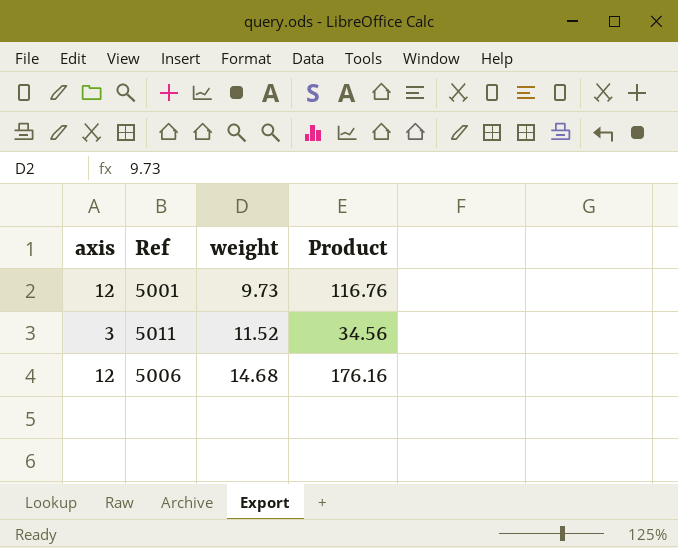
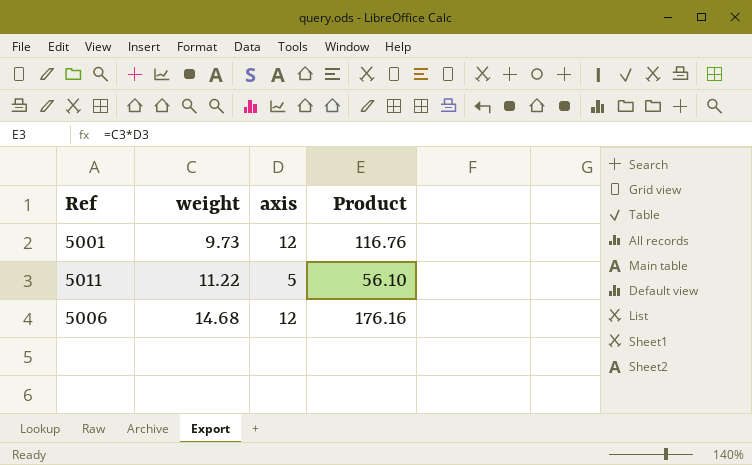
column axis | position: 1 -> 3
5011 | weight: 11.52 -> 11.22
5011 | axis: 3 -> 5
5011 | Product: 34.56 -> 56.10

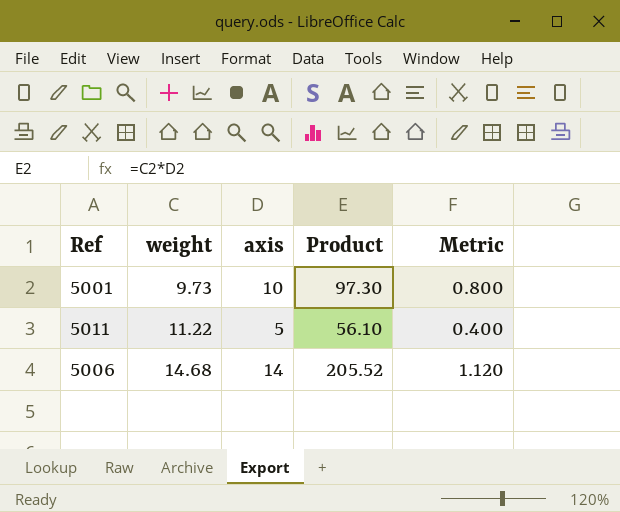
column Metric | formula: none -> [axis] * 0.08
5001 | axis: 12 -> 10
5001 | Product: 116.76 -> 97.30
5006 | axis: 12 -> 14
5006 | Product: 176.16 -> 205.52

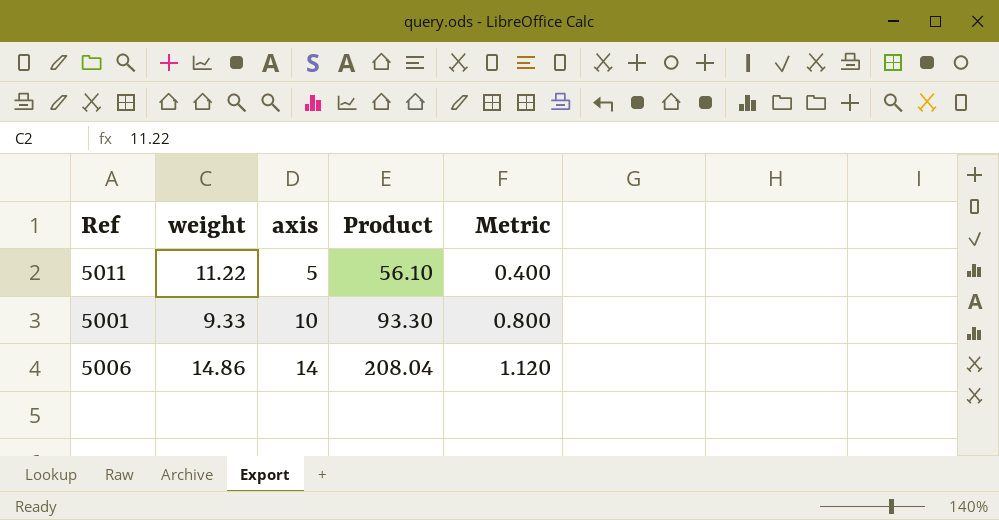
row order: weight ascending -> axis ascending
5001 | weight: 9.73 -> 9.33
5001 | Product: 97.30 -> 93.30
5006 | weight: 14.68 -> 14.86
5006 | Product: 205.52 -> 208.04

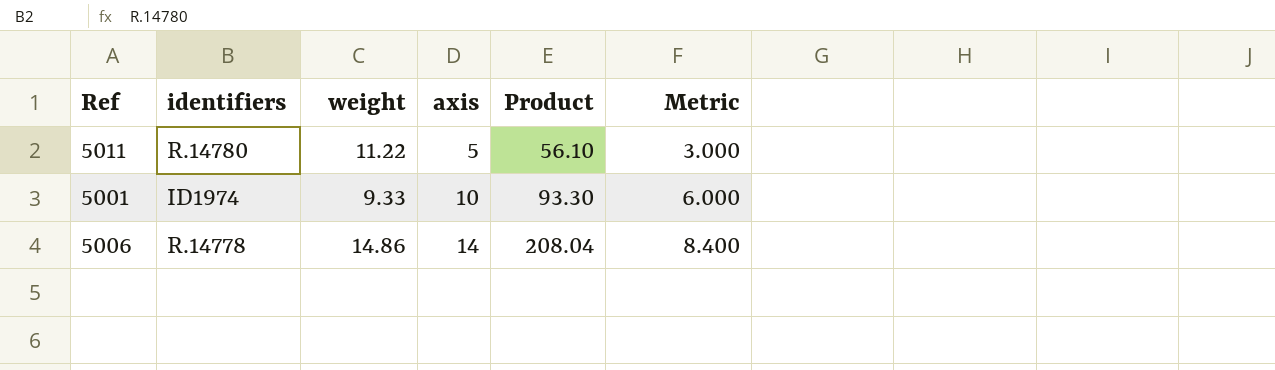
column identifiers | position: none -> 2
column Metric | formula: [axis] * 0.08 -> [axis] * 0.6

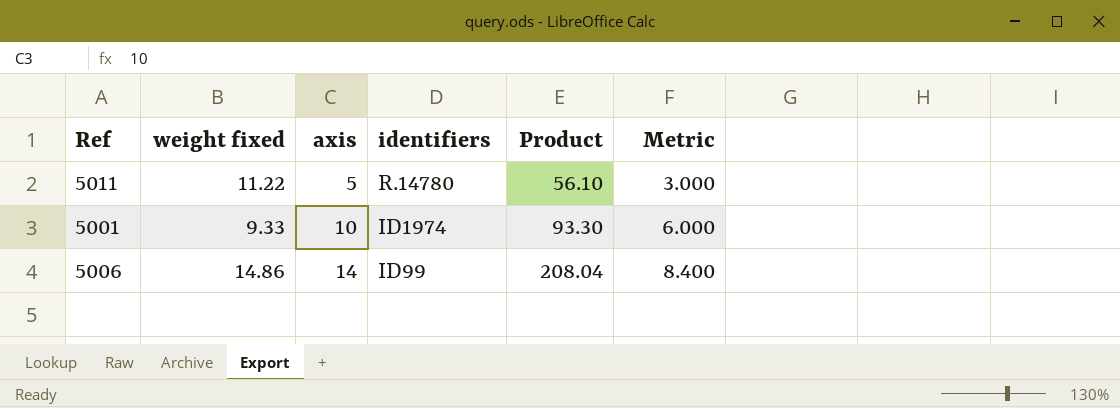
column name: weight -> weight fixed
column identifiers | position: 2 -> 4
5006 | identifiers: R.14778 -> ID99

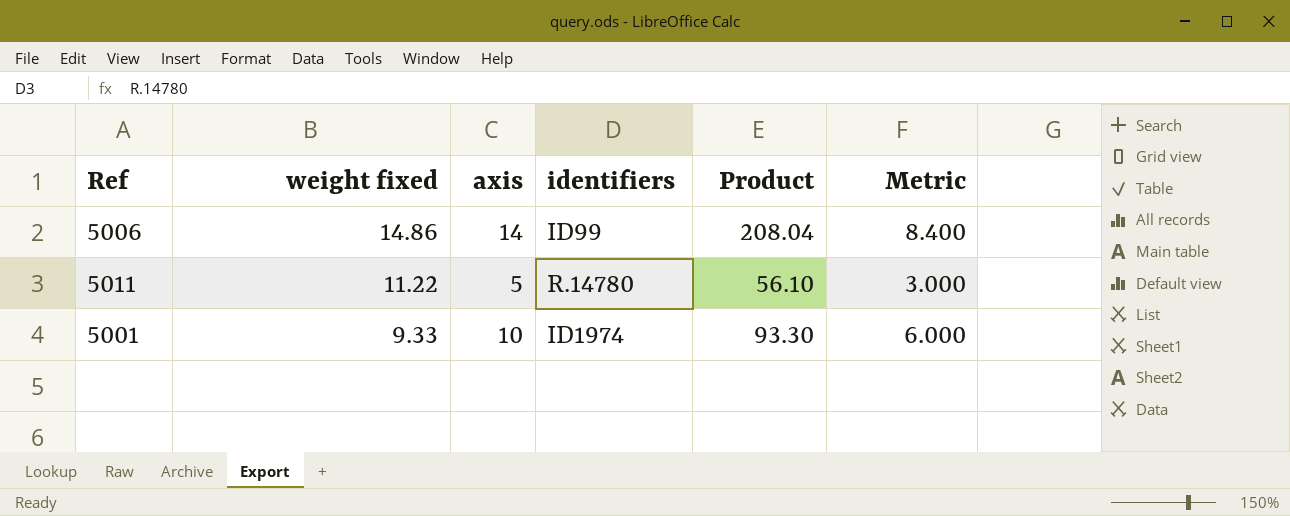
row order: axis ascending -> weight fixed descending

